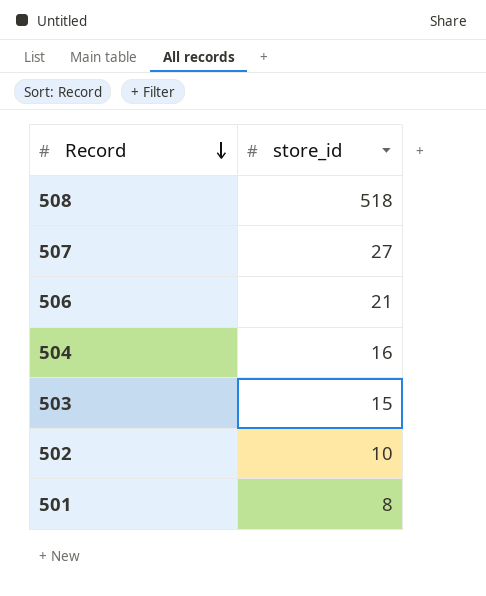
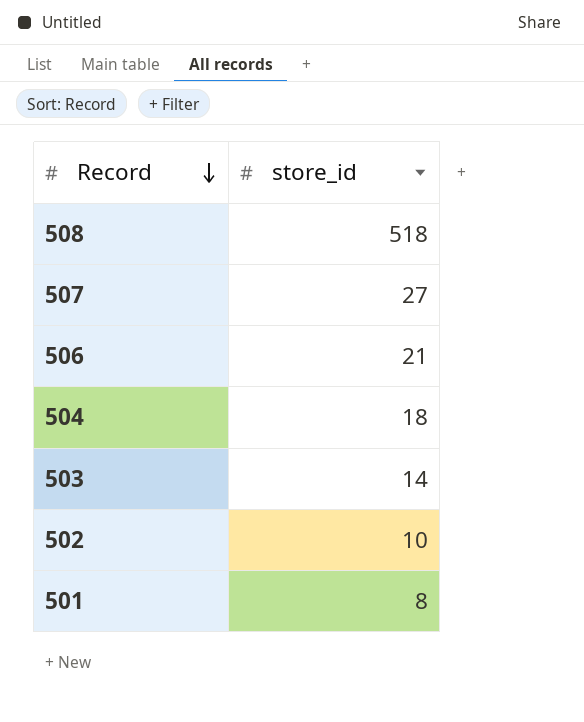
504 | store_id: 16 -> 18
503 | store_id: 15 -> 14

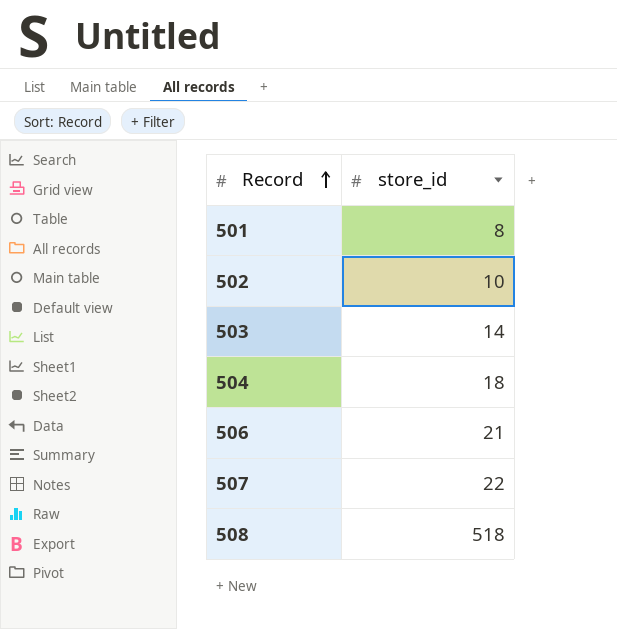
row order: Record descending -> Record ascending
507 | store_id: 27 -> 22

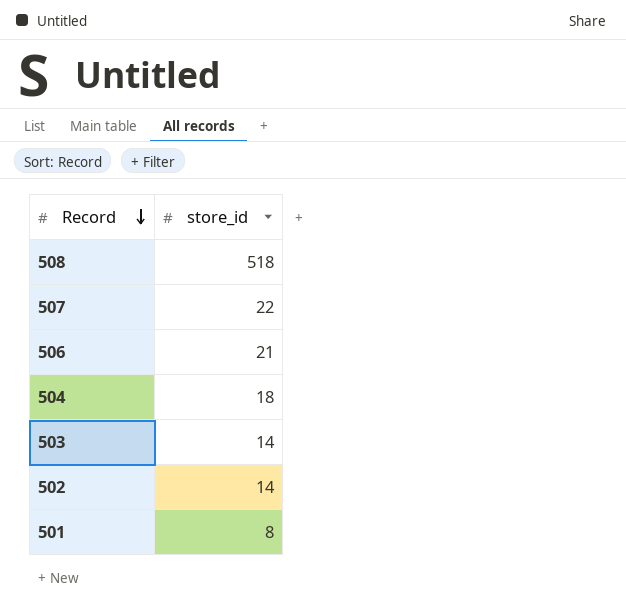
row order: Record ascending -> Record descending
502 | store_id: 10 -> 14

